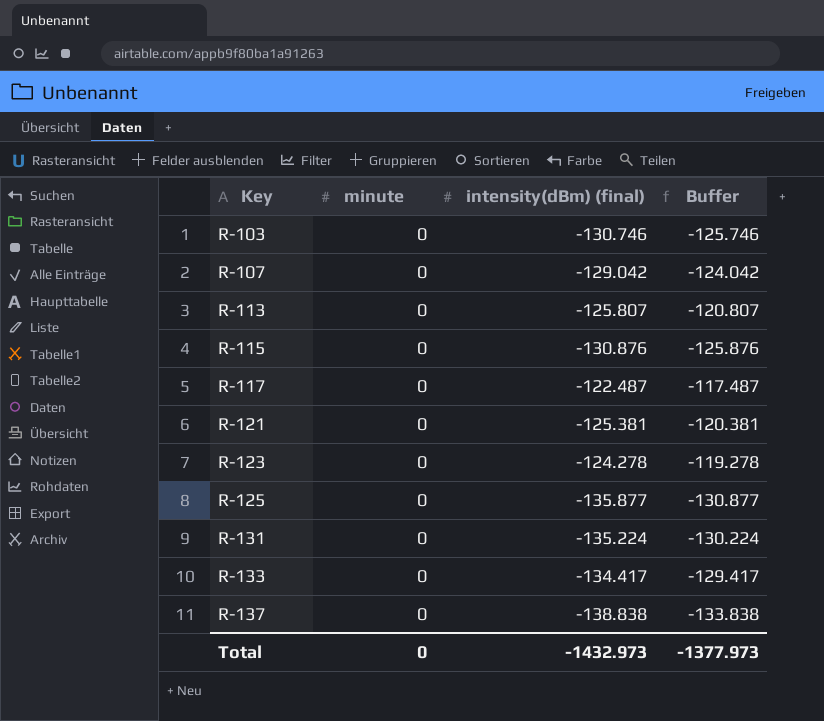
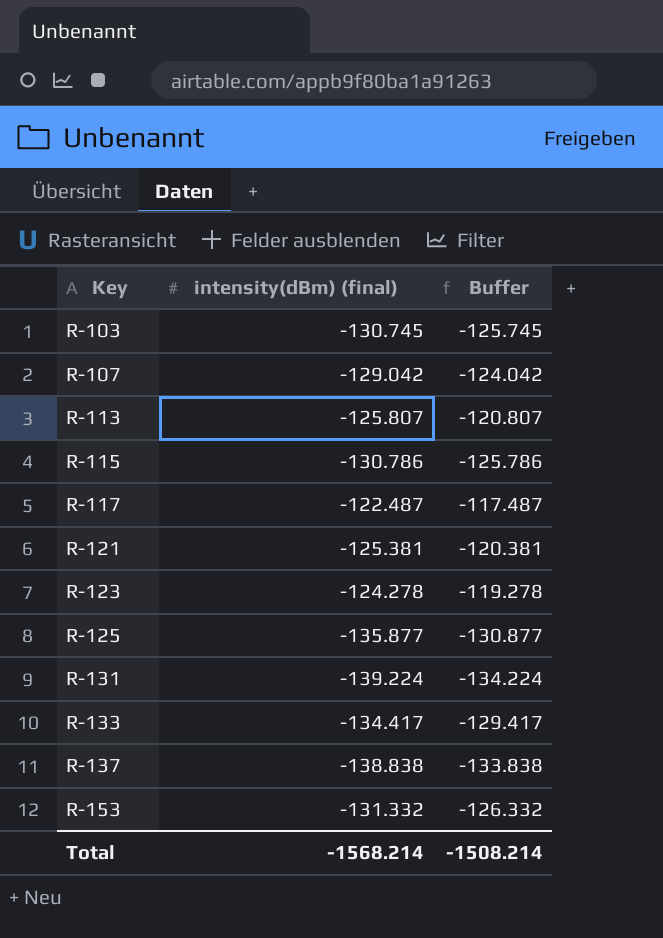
column minute | position: 2 -> none
R-103 | intensity(dBm) (final): -130.746 -> -130.745
R-103 | Buffer: -125.746 -> -125.745
R-115 | intensity(dBm) (final): -130.876 -> -130.786
R-115 | Buffer: -125.876 -> -125.786
R-131 | intensity(dBm) (final): -135.224 -> -139.224
R-131 | Buffer: -130.224 -> -134.224
row R-153: none -> -131.332 | -126.332
Total | intensity(dBm) (final): -1432.973 -> -1568.214
Total | Buffer: -1377.973 -> -1508.214

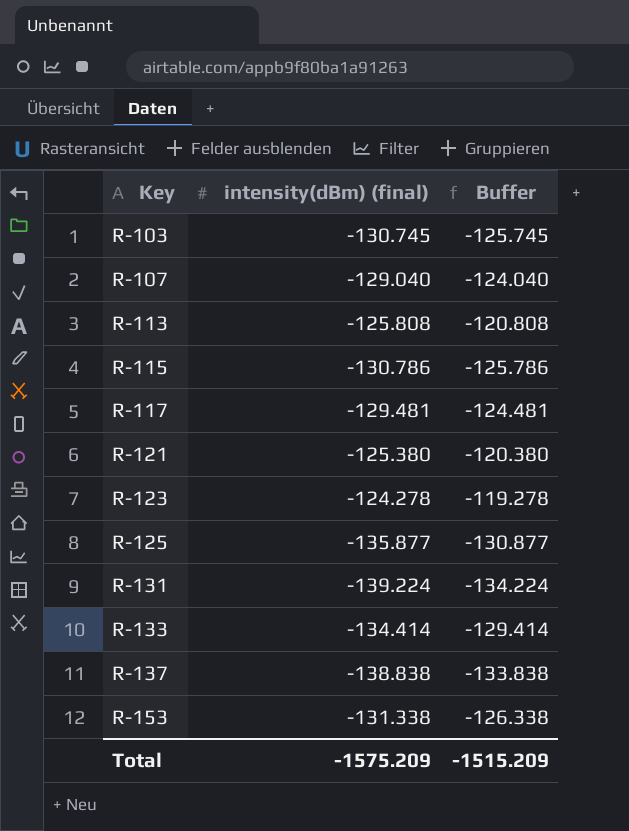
R-107 | intensity(dBm) (final): -129.042 -> -129.040
R-107 | Buffer: -124.042 -> -124.040
R-113 | intensity(dBm) (final): -125.807 -> -125.808
R-113 | Buffer: -120.807 -> -120.808
R-117 | intensity(dBm) (final): -122.487 -> -129.481
R-117 | Buffer: -117.487 -> -124.481
R-121 | intensity(dBm) (final): -125.381 -> -125.380
R-121 | Buffer: -120.381 -> -120.380
R-133 | intensity(dBm) (final): -134.417 -> -134.414
R-133 | Buffer: -129.417 -> -129.414
R-153 | intensity(dBm) (final): -131.332 -> -131.338
R-153 | Buffer: -126.332 -> -126.338
Total | intensity(dBm) (final): -1568.214 -> -1575.209
Total | Buffer: -1508.214 -> -1515.209

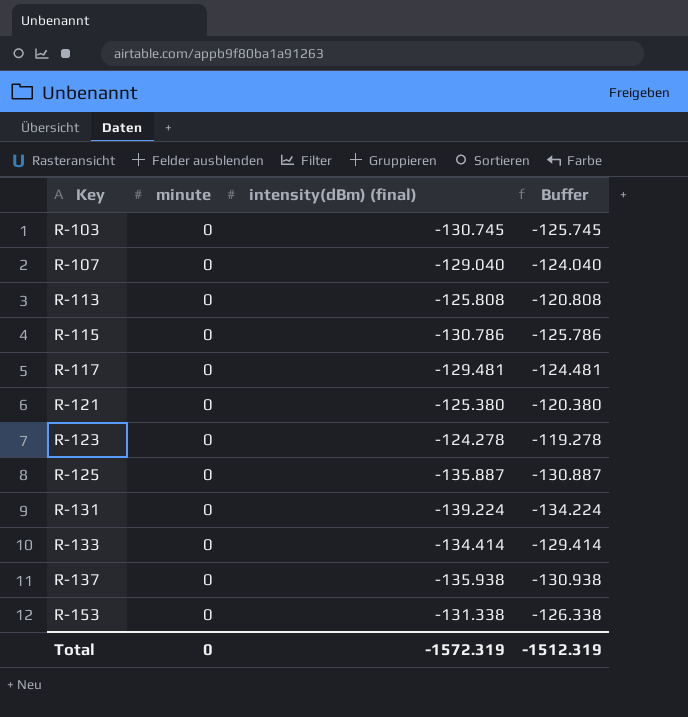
column minute | position: none -> 2
R-125 | intensity(dBm) (final): -135.877 -> -135.887
R-125 | Buffer: -130.877 -> -130.887
R-137 | intensity(dBm) (final): -138.838 -> -135.938
R-137 | Buffer: -133.838 -> -130.938
Total | intensity(dBm) (final): -1575.209 -> -1572.319
Total | Buffer: -1515.209 -> -1512.319

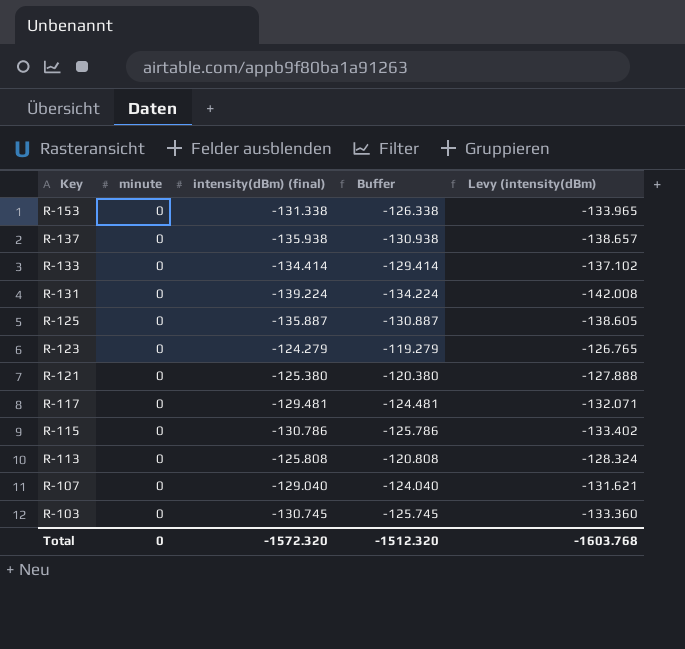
row order: Key ascending -> Key descending
column Levy (intensity(dBm) | formula: none -> [intensity(dBm) (final)] * 1.02
R-123 | intensity(dBm) (final): -124.278 -> -124.279
R-123 | Buffer: -119.278 -> -119.279
Total | intensity(dBm) (final): -1572.319 -> -1572.320
Total | Buffer: -1512.319 -> -1512.320

